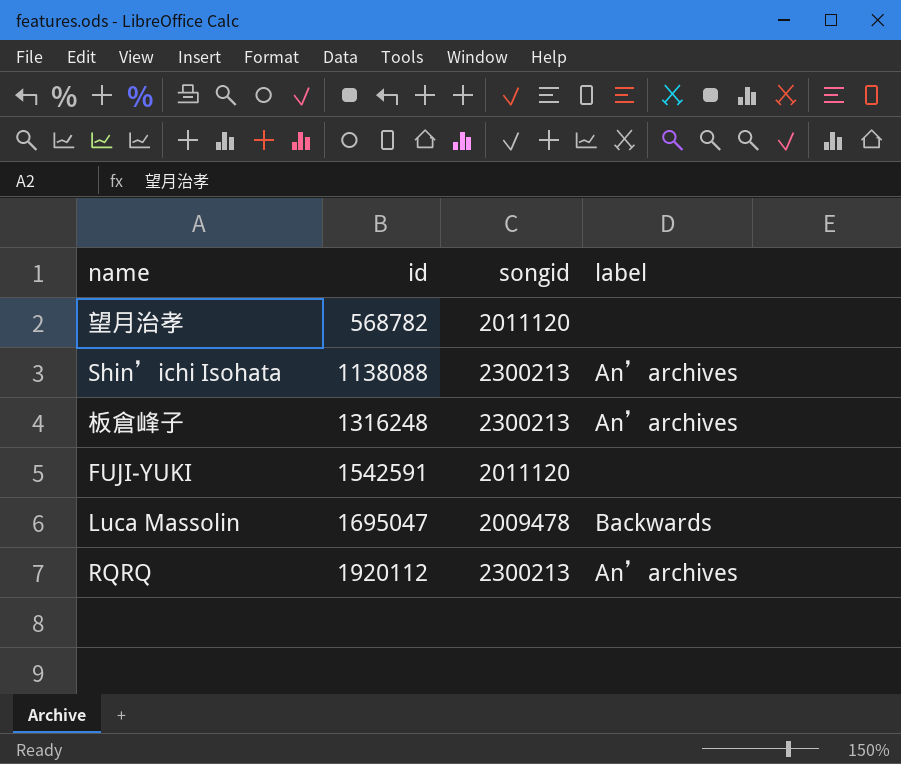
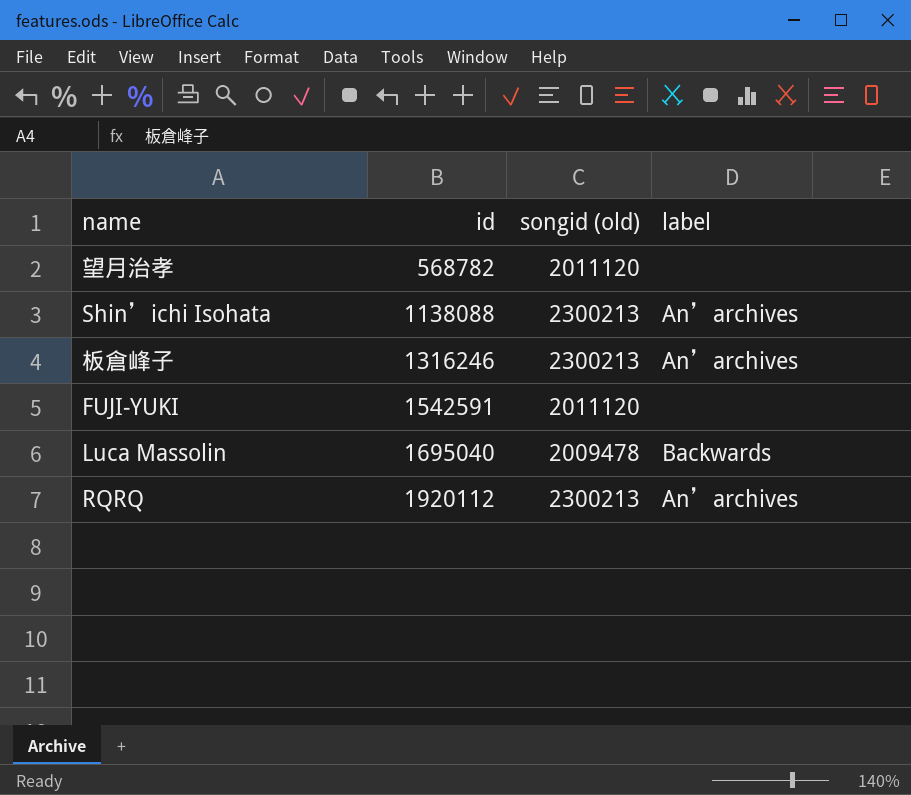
column name: songid -> songid (old)
板倉峰子 | id: 1316248 -> 1316246
Luca Massolin | id: 1695047 -> 1695040

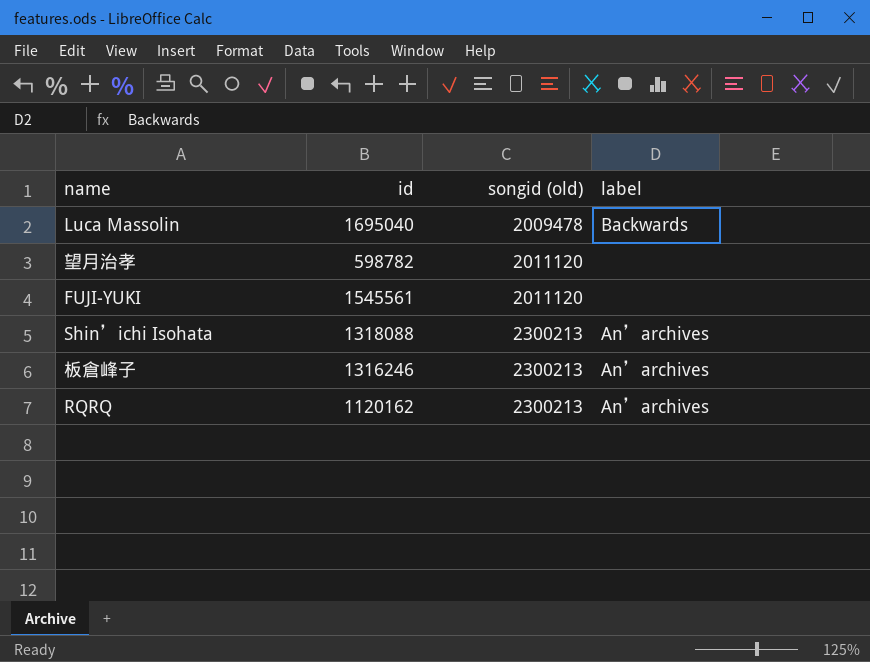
row order: id ascending -> songid (old) ascending
望月治孝 | id: 568782 -> 598782
FUJI‐YUKI | id: 1542591 -> 1545561
Shin’ichi Isohata | id: 1138088 -> 1318088
RQRQ | id: 1920112 -> 1120162

